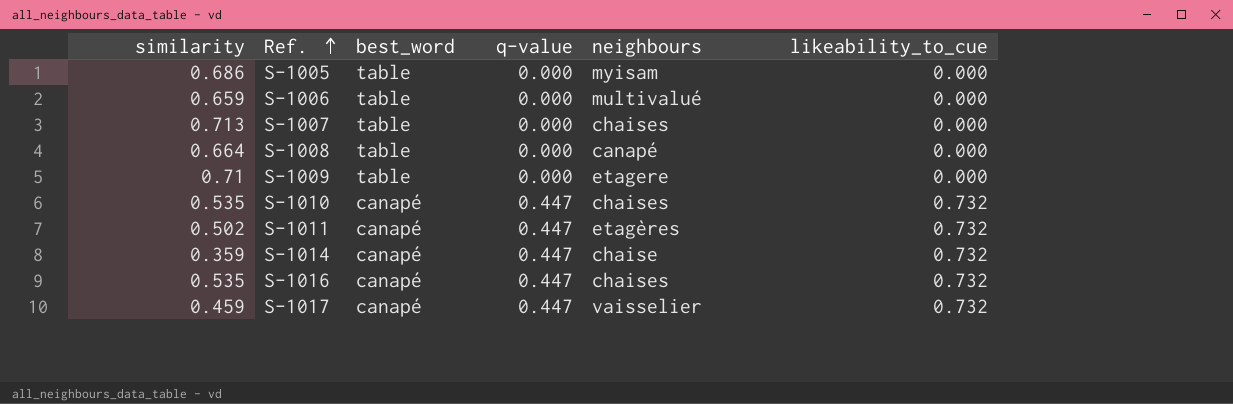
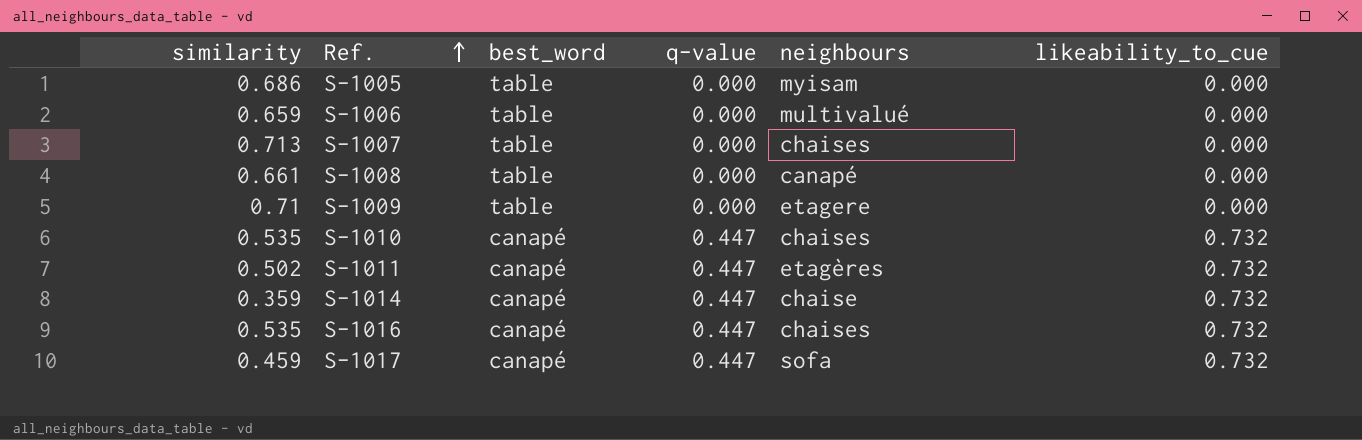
S-1008 | similarity: 0.664 -> 0.661
S-1017 | neighbours: vaisselier -> sofa

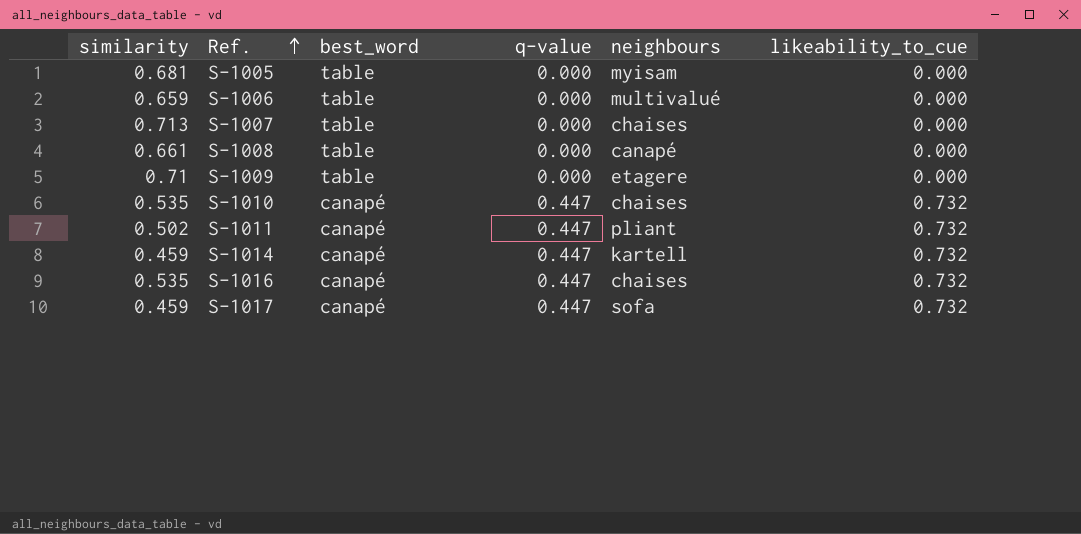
S-1005 | similarity: 0.686 -> 0.681
S-1011 | neighbours: etagères -> pliant
S-1014 | similarity: 0.359 -> 0.459
S-1014 | neighbours: chaise -> kartell

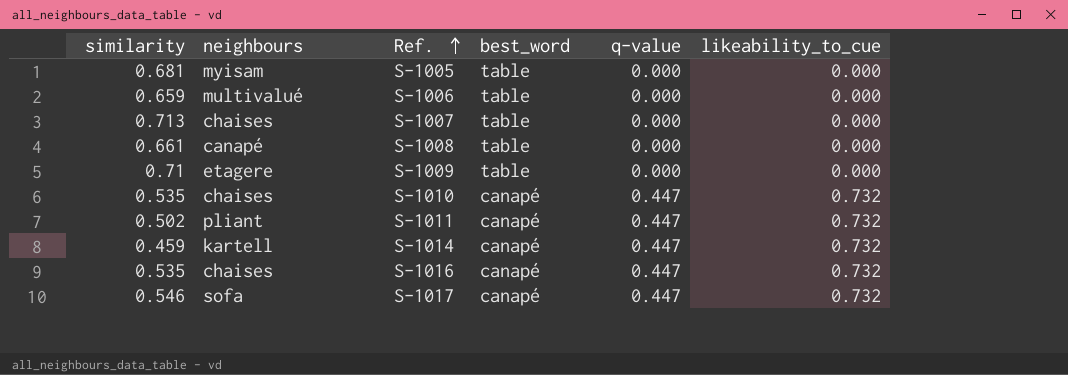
column neighbours | position: 5 -> 2
S-1017 | similarity: 0.459 -> 0.546

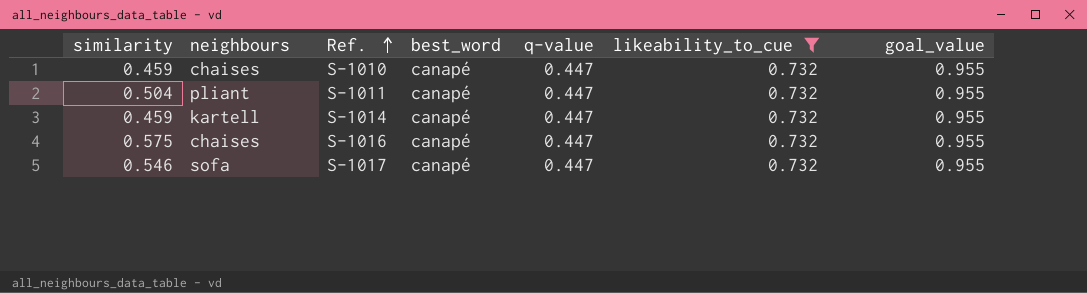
filter: none -> likeability_to_cue = 0.732
column goal_value | position: none -> 7
S-1010 | similarity: 0.535 -> 0.459
S-1011 | similarity: 0.502 -> 0.504
S-1016 | similarity: 0.535 -> 0.575

